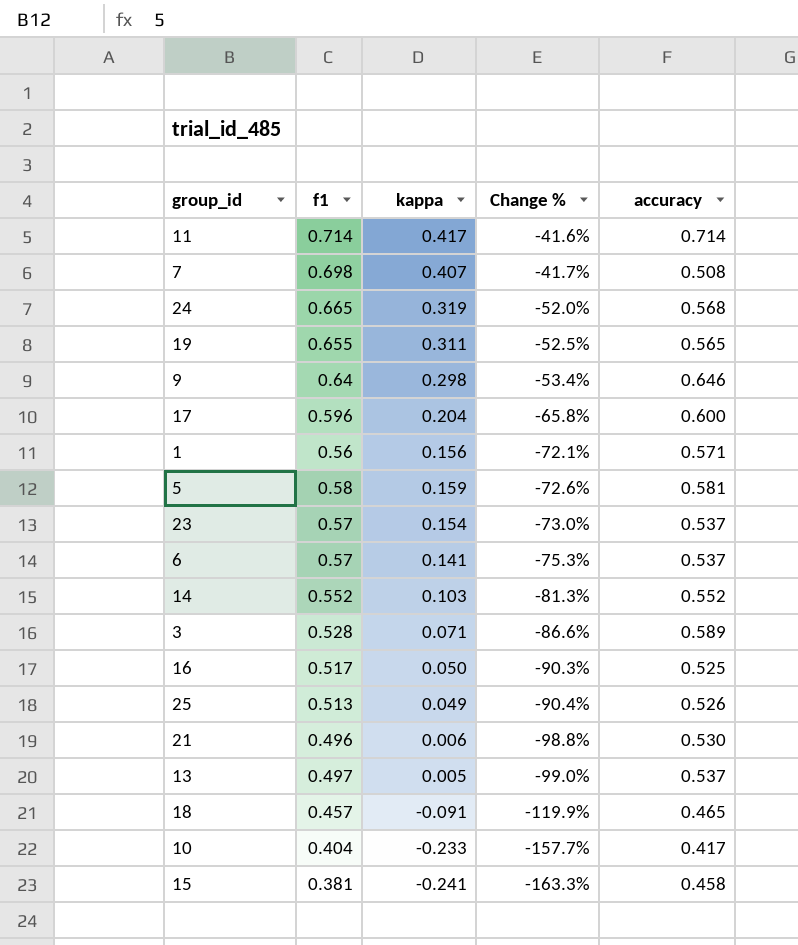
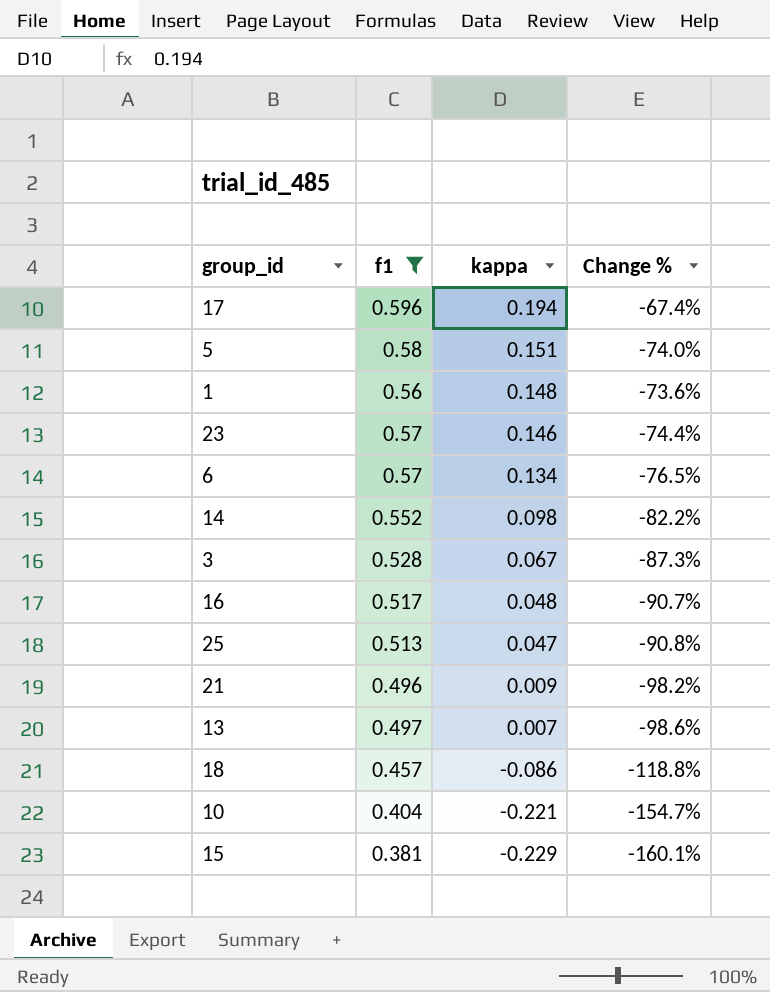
filter: none -> f1 <= 0.596
row order: Change % descending -> kappa descending
column accuracy | position: 5 -> none
17 | kappa: 0.204 -> 0.194
17 | Change %: -65.8% -> -67.4%
5 | kappa: 0.159 -> 0.151
5 | Change %: -72.6% -> -74.0%
1 | kappa: 0.156 -> 0.148
1 | Change %: -72.1% -> -73.6%
23 | kappa: 0.154 -> 0.146
23 | Change %: -73.0% -> -74.4%
6 | kappa: 0.141 -> 0.134
6 | Change %: -75.3% -> -76.5%
14 | kappa: 0.103 -> 0.098
14 | Change %: -81.3% -> -82.2%
3 | kappa: 0.071 -> 0.067
3 | Change %: -86.6% -> -87.3%
16 | kappa: 0.050 -> 0.048
16 | Change %: -90.3% -> -90.7%
25 | kappa: 0.049 -> 0.047
25 | Change %: -90.4% -> -90.8%
21 | kappa: 0.006 -> 0.009
21 | Change %: -98.8% -> -98.2%
13 | kappa: 0.005 -> 0.007
13 | Change %: -99.0% -> -98.6%
18 | kappa: -0.091 -> -0.086
18 | Change %: -119.9% -> -118.8%
10 | kappa: -0.233 -> -0.221
10 | Change %: -157.7% -> -154.7%
15 | kappa: -0.241 -> -0.229
15 | Change %: -163.3% -> -160.1%

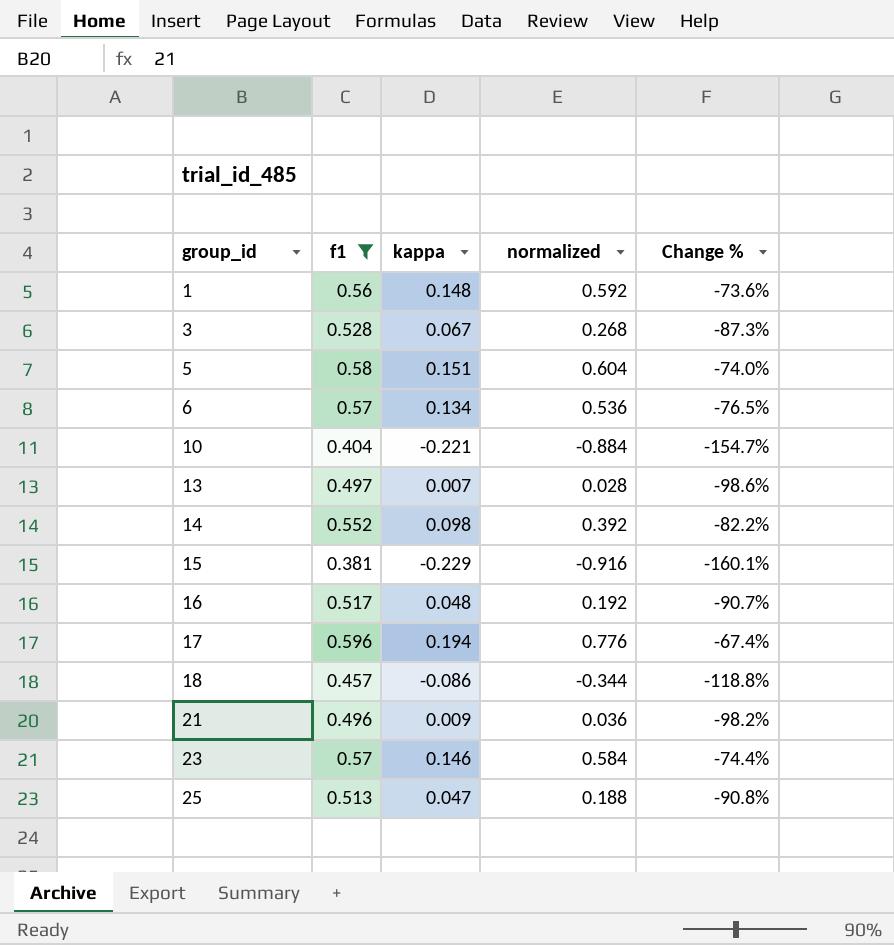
row order: kappa descending -> group_id ascending
column normalized | formula: none -> [kappa] * 4

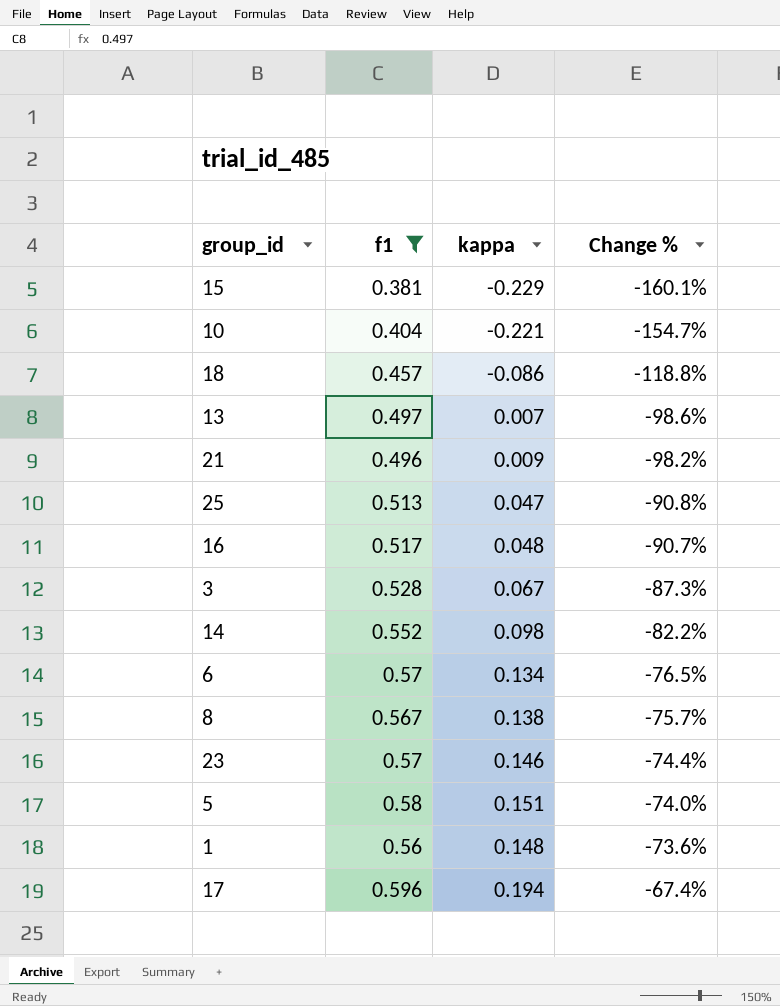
row order: group_id ascending -> Change % ascending
column normalized | formula: [kappa] * 4 -> none
row 8: none -> 0.567 | 0.138 | -75.7%

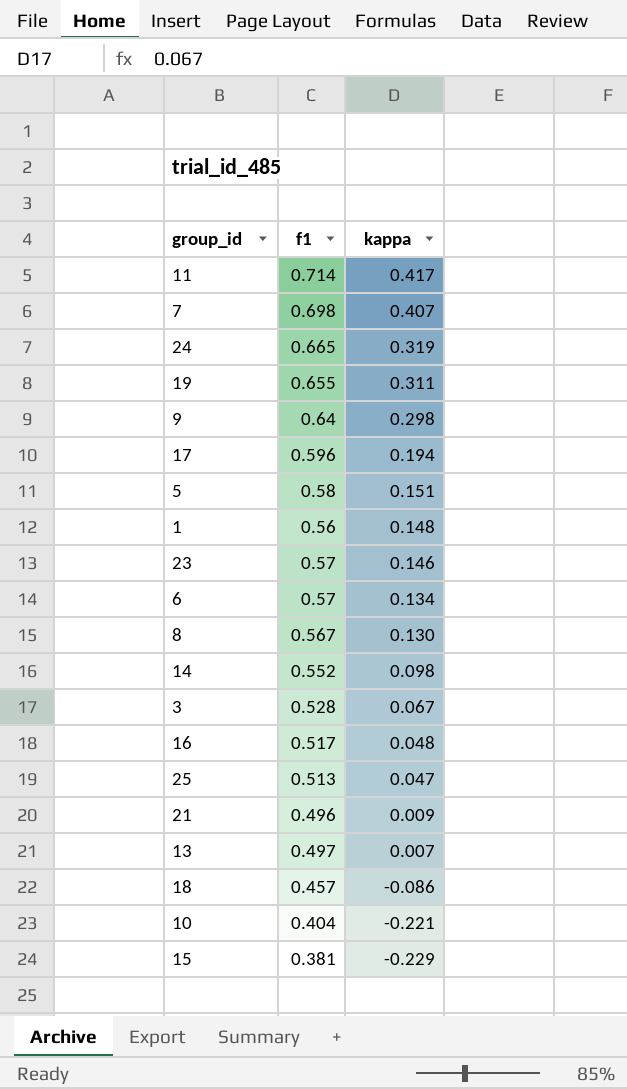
filter: f1 <= 0.596 -> none
row order: Change % ascending -> kappa descending
column Change % | formula: ([kappa] - [f1]) / [f1] -> none
8 | kappa: 0.138 -> 0.130

